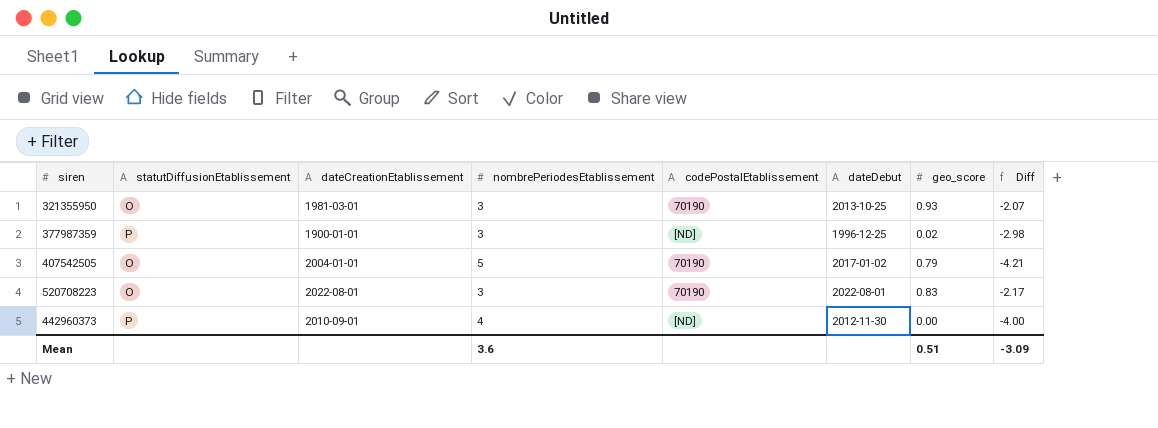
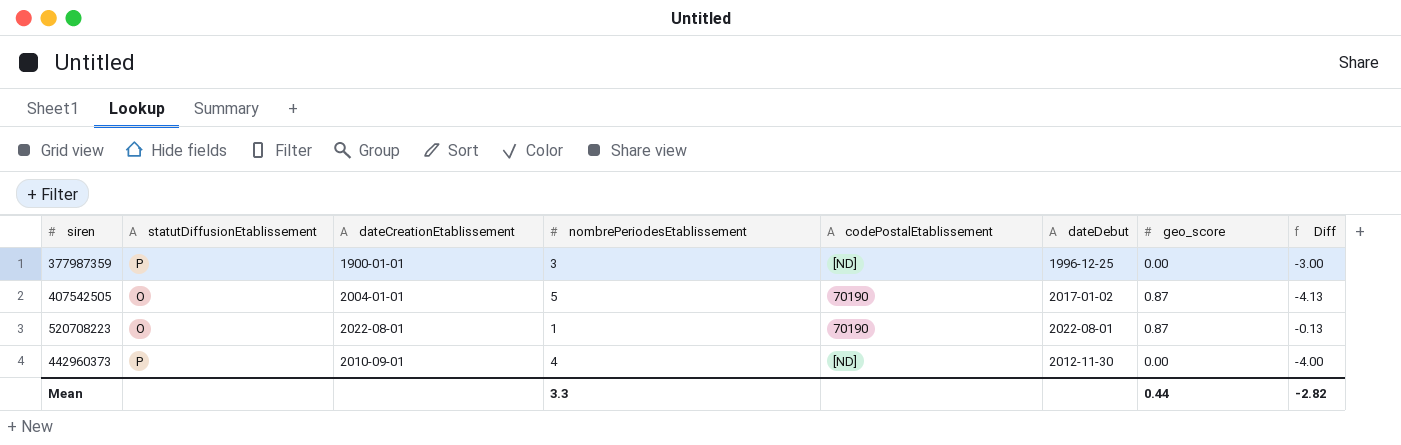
row 321355950: O | 1981-03-01 | 3 | 70190 | 2013-10-25 | 0.93 | -2.07 -> none
377987359 | geo_score: 0.02 -> 0.00
377987359 | Diff: -2.98 -> -3.00
407542505 | geo_score: 0.79 -> 0.87
407542505 | Diff: -4.21 -> -4.13
520708223 | nombrePeriodesEtablissement: 3 -> 1
520708223 | geo_score: 0.83 -> 0.87
520708223 | Diff: -2.17 -> -0.13
Mean | nombrePeriodesEtablissement: 3.6 -> 3.3
Mean | geo_score: 0.51 -> 0.44
Mean | Diff: -3.09 -> -2.82

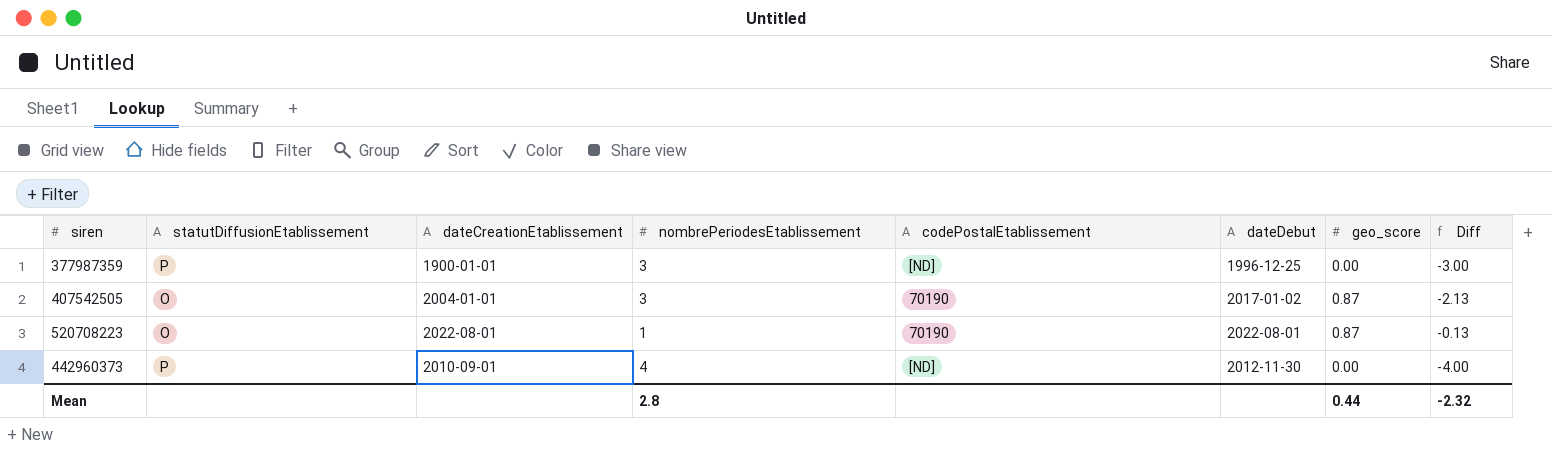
407542505 | nombrePeriodesEtablissement: 5 -> 3
407542505 | Diff: -4.13 -> -2.13
Mean | nombrePeriodesEtablissement: 3.3 -> 2.8
Mean | Diff: -2.82 -> -2.32

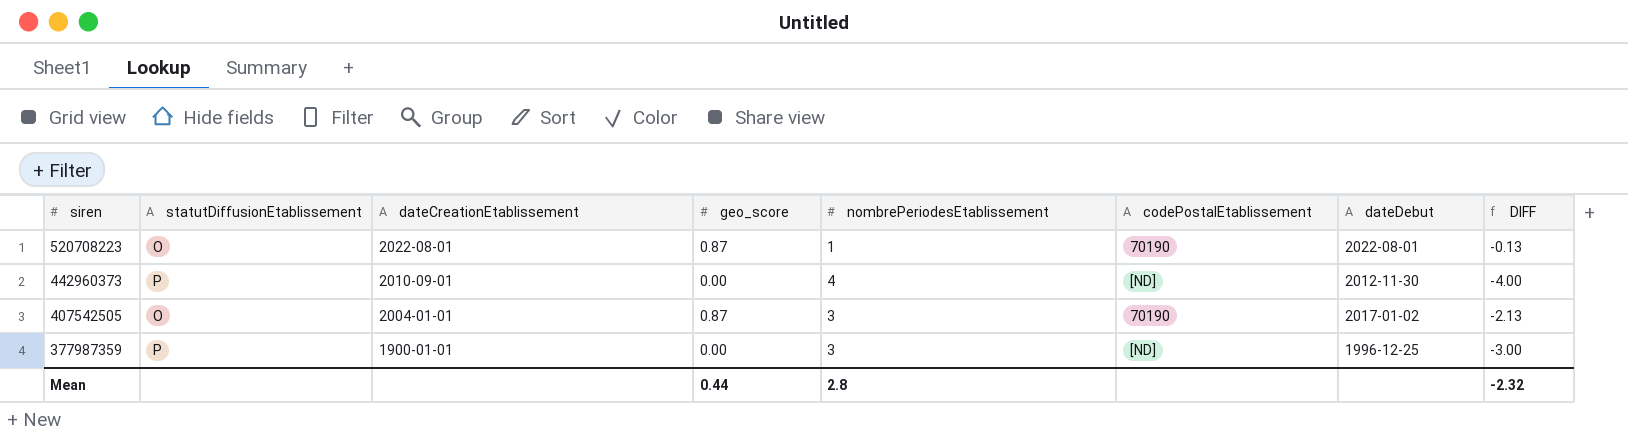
row order: none -> siren descending
column geo_score | position: 7 -> 4
column name: Diff -> DIFF

